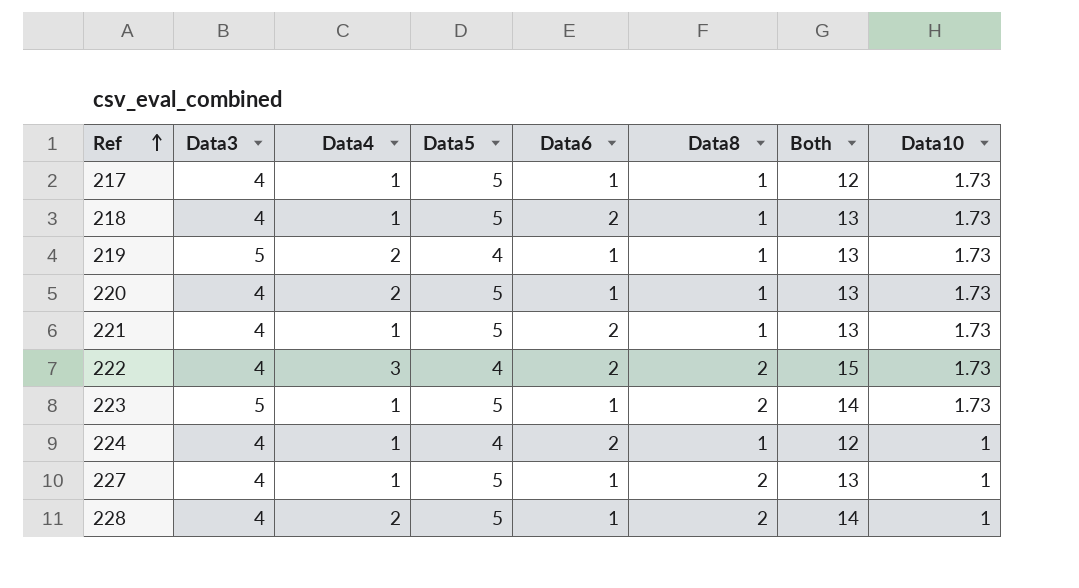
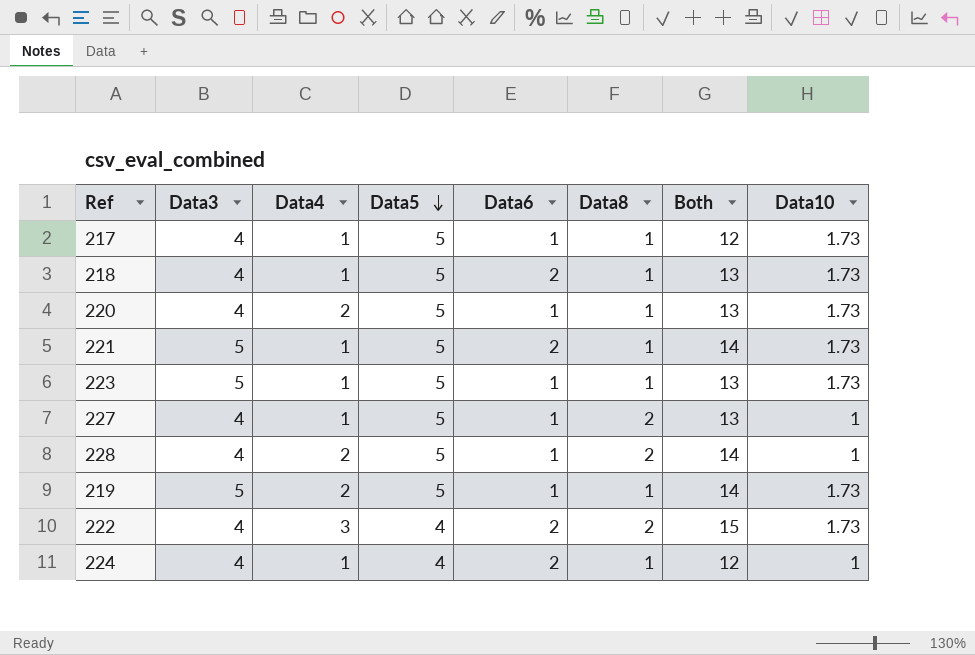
row order: Ref ascending -> Data5 descending
221 | Data3: 4 -> 5
221 | Both: 13 -> 14
223 | Data8: 2 -> 1
223 | Both: 14 -> 13
219 | Data5: 4 -> 5
219 | Both: 13 -> 14

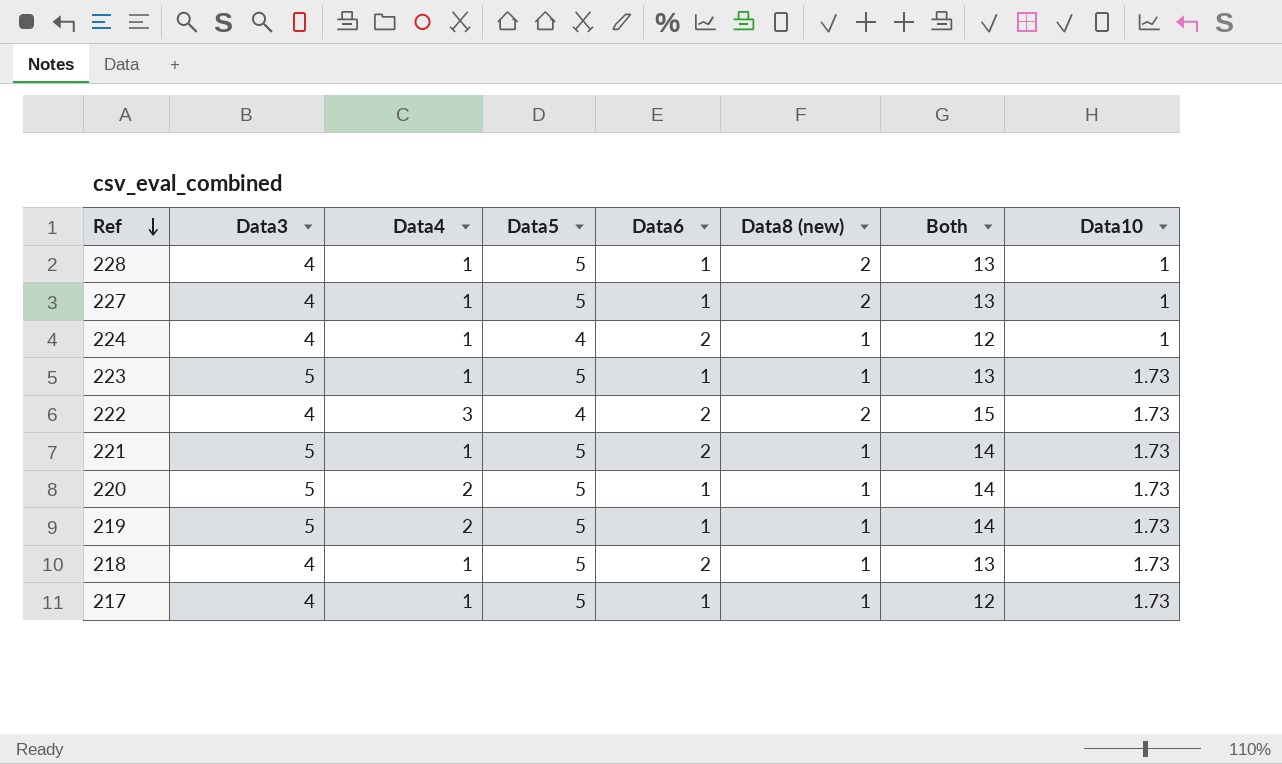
row order: Data5 descending -> Ref descending
column name: Data8 -> Data8 (new)
228 | Data4: 2 -> 1
228 | Both: 14 -> 13
220 | Data3: 4 -> 5
220 | Both: 13 -> 14

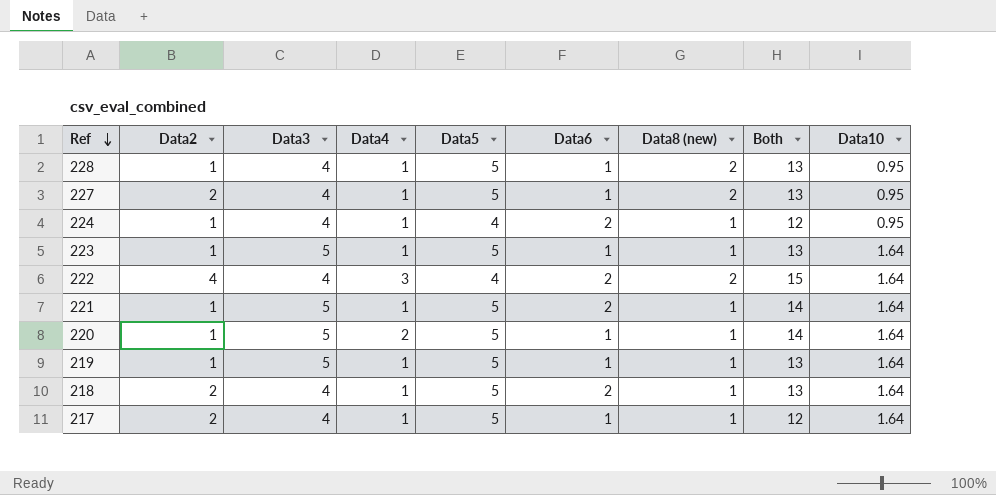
column Data2 | position: none -> 2
228 | Data10: 1 -> 0.95
227 | Data10: 1 -> 0.95
224 | Data10: 1 -> 0.95
223 | Data10: 1.73 -> 1.64
222 | Data10: 1.73 -> 1.64
221 | Data10: 1.73 -> 1.64
220 | Data10: 1.73 -> 1.64
219 | Data4: 2 -> 1
219 | Both: 14 -> 13
219 | Data10: 1.73 -> 1.64
218 | Data10: 1.73 -> 1.64
217 | Data10: 1.73 -> 1.64

